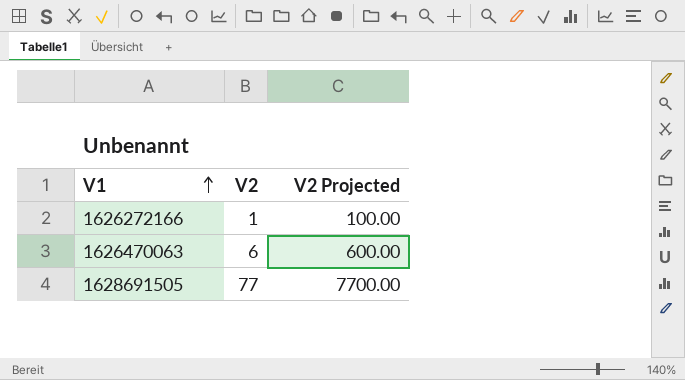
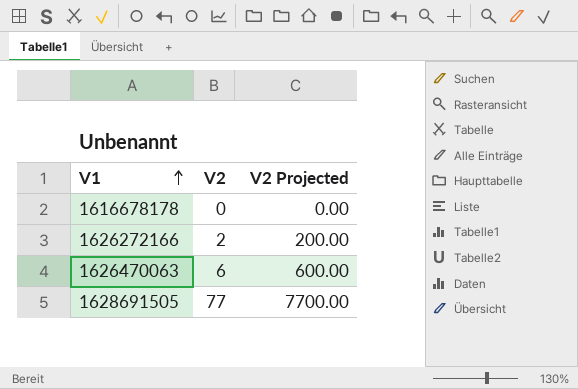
row 1616678178: none -> 0 | 0.00
1626272166 | V2: 1 -> 2
1626272166 | V2 Projected: 100.00 -> 200.00

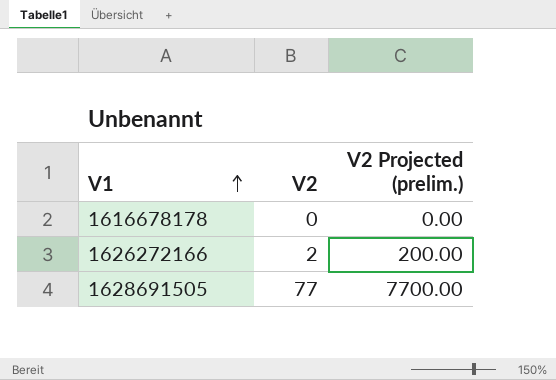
column name: V2 Projected -> V2 Projected (prelim.)
row 1626470063: 6 | 600.00 -> none

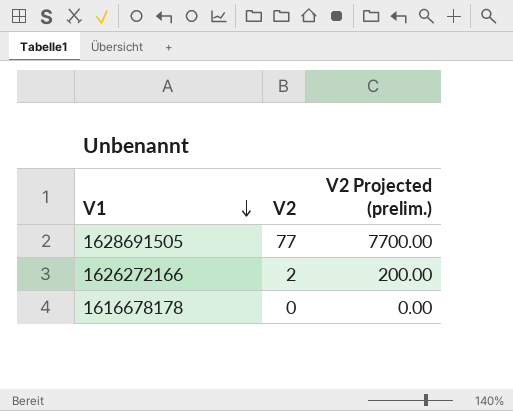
row order: V1 ascending -> V1 descending

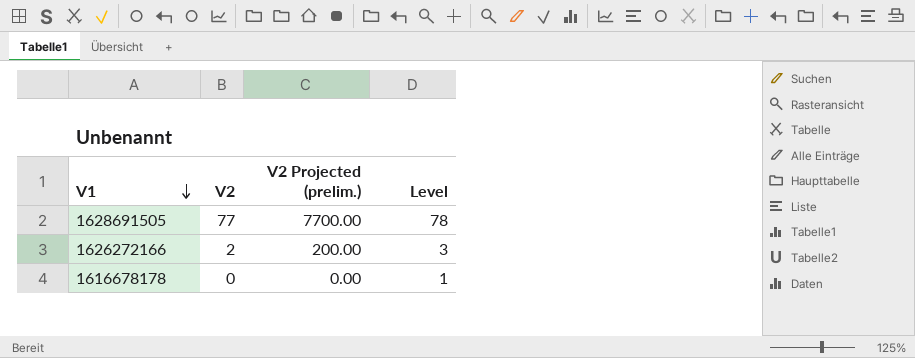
column Level | formula: none -> [V2] + 1

